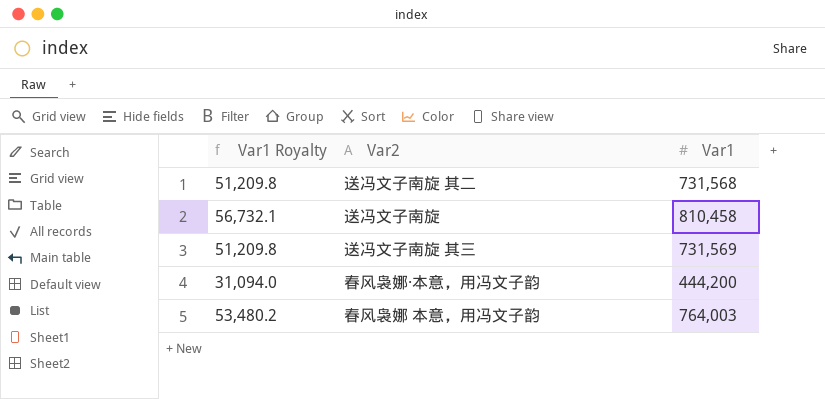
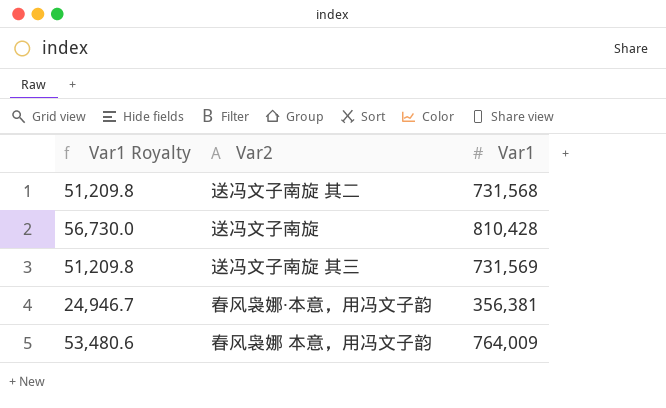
送冯文子南旋 | Var1 Royalty: 56,732.1 -> 56,730.0
送冯文子南旋 | Var1: 810,458 -> 810,428
春风袅娜·本意，用冯文子韵 | Var1 Royalty: 31,094.0 -> 24,946.7
春风袅娜·本意，用冯文子韵 | Var1: 444,200 -> 356,381
春风袅娜 本意，用冯文子韵 | Var1 Royalty: 53,480.2 -> 53,480.6
春风袅娜 本意，用冯文子韵 | Var1: 764,003 -> 764,009

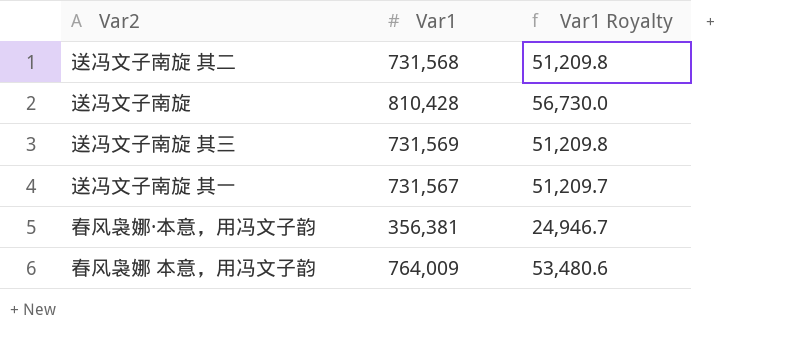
column Var1 Royalty | position: 1 -> 3
row 送冯文子南旋 其一: none -> 731,567 | 51,209.7

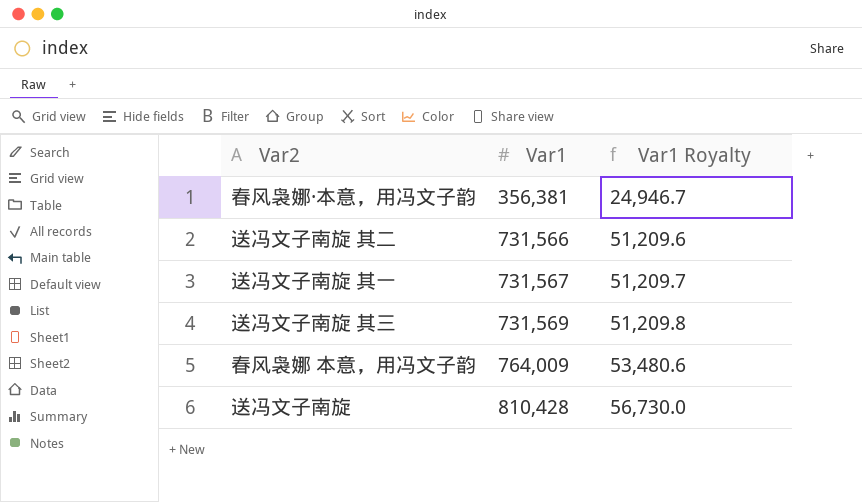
row order: none -> Var1 ascending
送冯文子南旋 其二 | Var1: 731,568 -> 731,566
送冯文子南旋 其二 | Var1 Royalty: 51,209.8 -> 51,209.6

